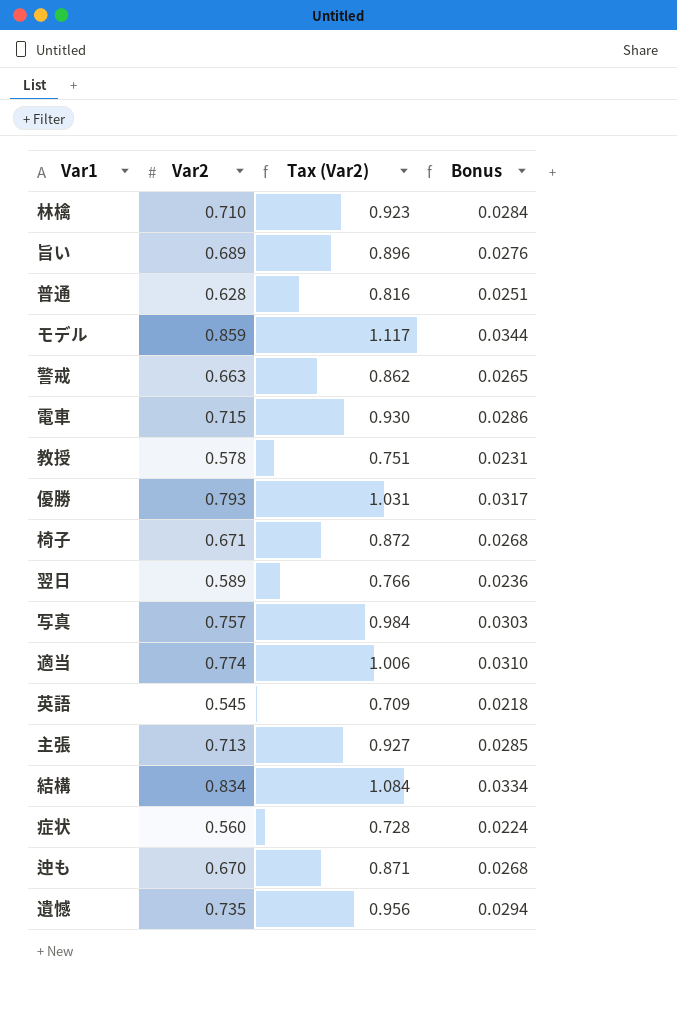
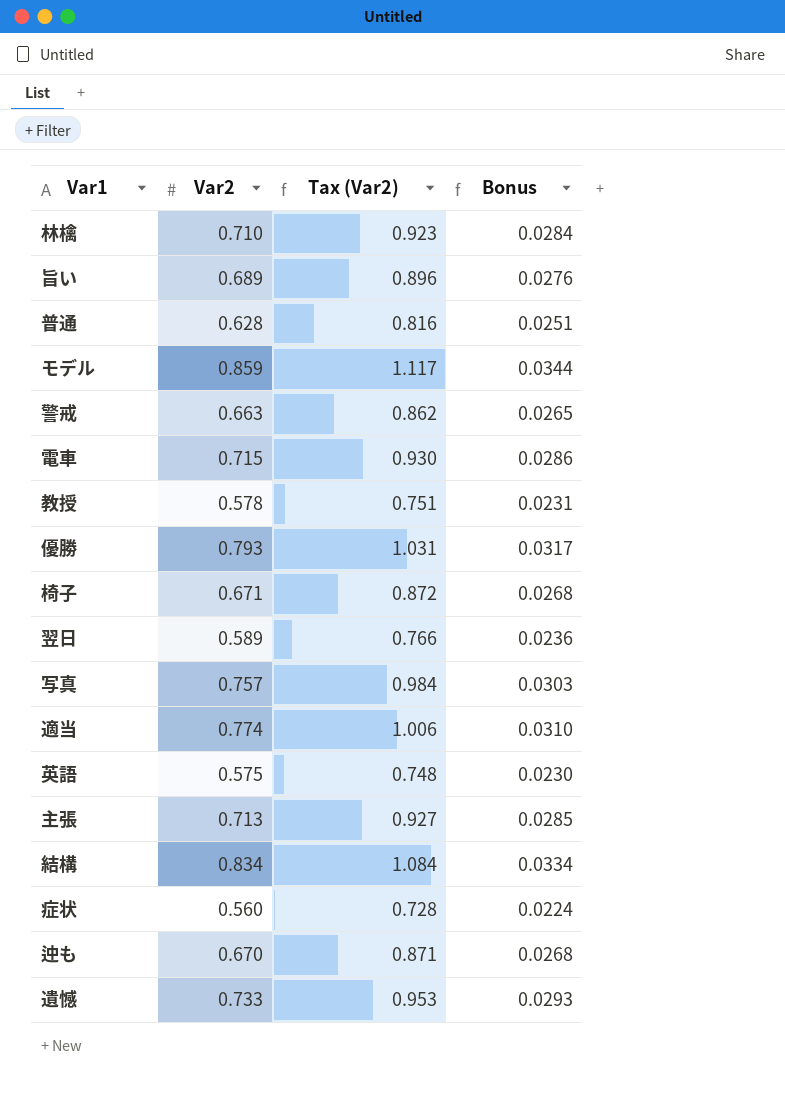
英語 | Var2: 0.545 -> 0.575
英語 | Tax (Var2): 0.709 -> 0.748
英語 | Bonus: 0.0218 -> 0.0230
遺憾 | Var2: 0.735 -> 0.733
遺憾 | Tax (Var2): 0.956 -> 0.953
遺憾 | Bonus: 0.0294 -> 0.0293

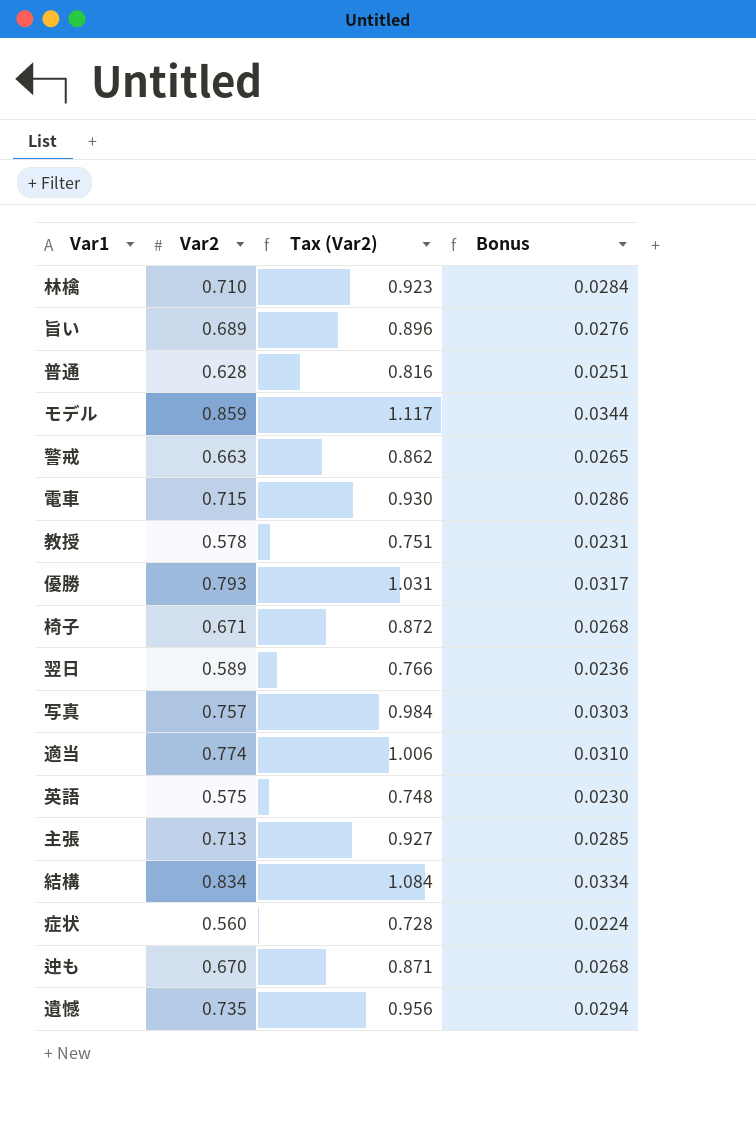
遺憾 | Var2: 0.733 -> 0.735
遺憾 | Tax (Var2): 0.953 -> 0.956
遺憾 | Bonus: 0.0293 -> 0.0294

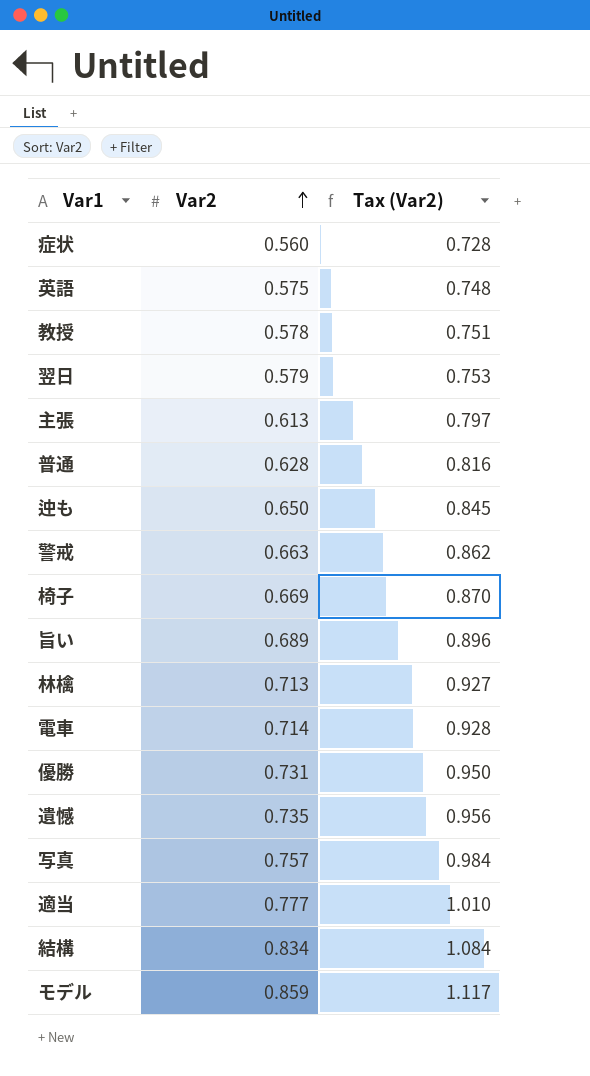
row order: none -> Var2 ascending
column Bonus | formula: [Var2] * 0.04 -> none
翌日 | Var2: 0.589 -> 0.579
翌日 | Tax (Var2): 0.766 -> 0.753
主張 | Var2: 0.713 -> 0.613
主張 | Tax (Var2): 0.927 -> 0.797
迚も | Var2: 0.670 -> 0.650
迚も | Tax (Var2): 0.871 -> 0.845
椅子 | Var2: 0.671 -> 0.669
椅子 | Tax (Var2): 0.872 -> 0.870
林檎 | Var2: 0.710 -> 0.713
林檎 | Tax (Var2): 0.923 -> 0.927
電車 | Var2: 0.715 -> 0.714
電車 | Tax (Var2): 0.930 -> 0.928
優勝 | Var2: 0.793 -> 0.731
優勝 | Tax (Var2): 1.031 -> 0.950
適当 | Var2: 0.774 -> 0.777
適当 | Tax (Var2): 1.006 -> 1.010

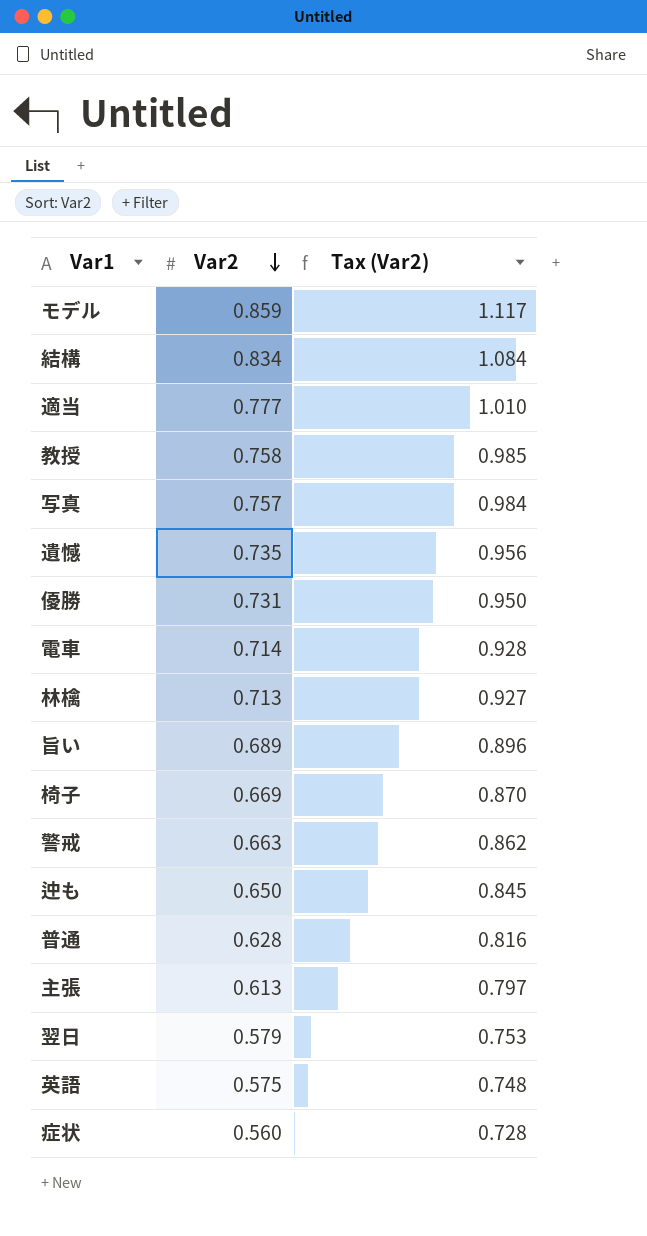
row order: Var2 ascending -> Var2 descending
教授 | Var2: 0.578 -> 0.758
教授 | Tax (Var2): 0.751 -> 0.985

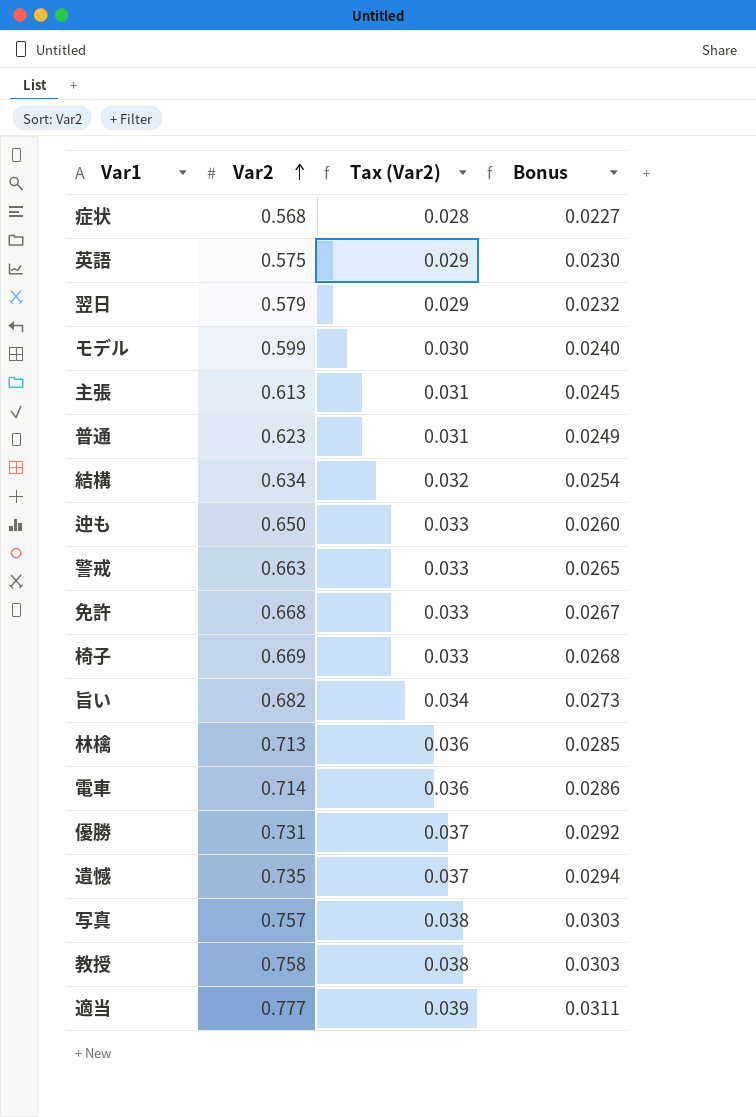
row order: Var2 descending -> Var2 ascending
column Tax (Var2) | formula: [Var2] * 1.3 -> [Var2] * 0.05
column Bonus | formula: none -> [Var2] * 0.04
症状 | Var2: 0.560 -> 0.568
モデル | Var2: 0.859 -> 0.599
普通 | Var2: 0.628 -> 0.623
結構 | Var2: 0.834 -> 0.634
row 免許: none -> 0.668 | 0.033 | 0.0267
旨い | Var2: 0.689 -> 0.682

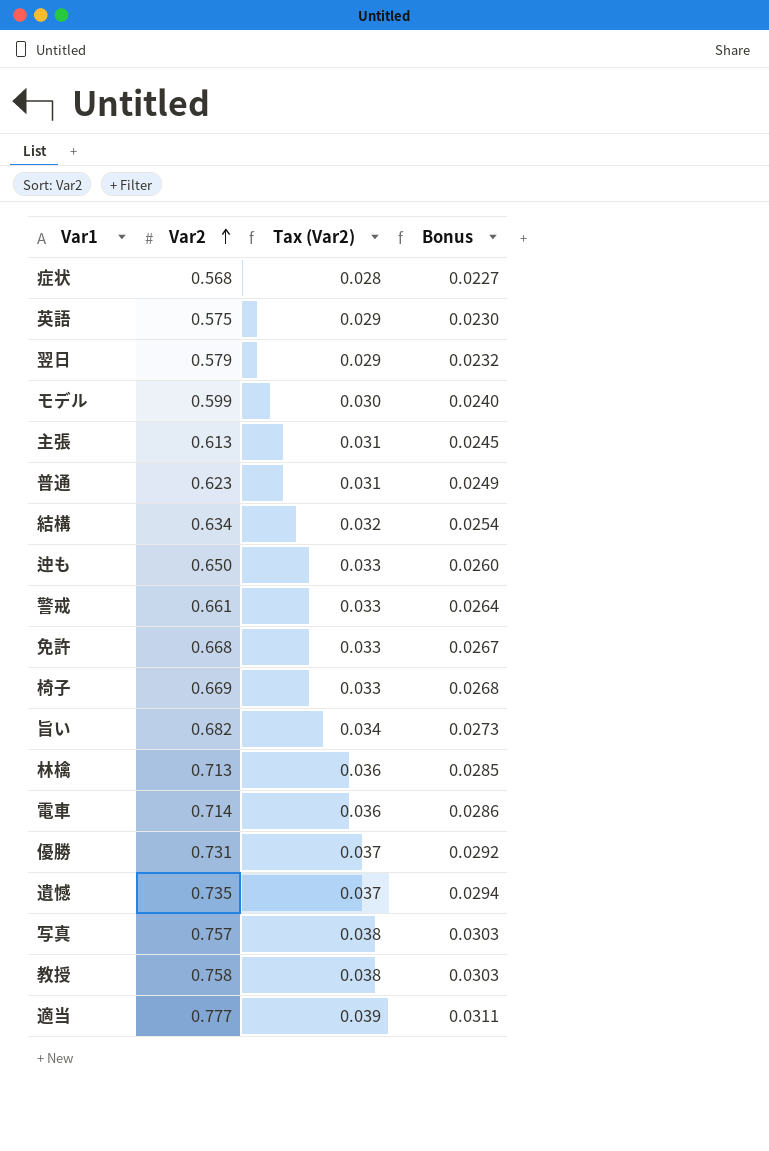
警戒 | Var2: 0.663 -> 0.661
警戒 | Bonus: 0.0265 -> 0.0264

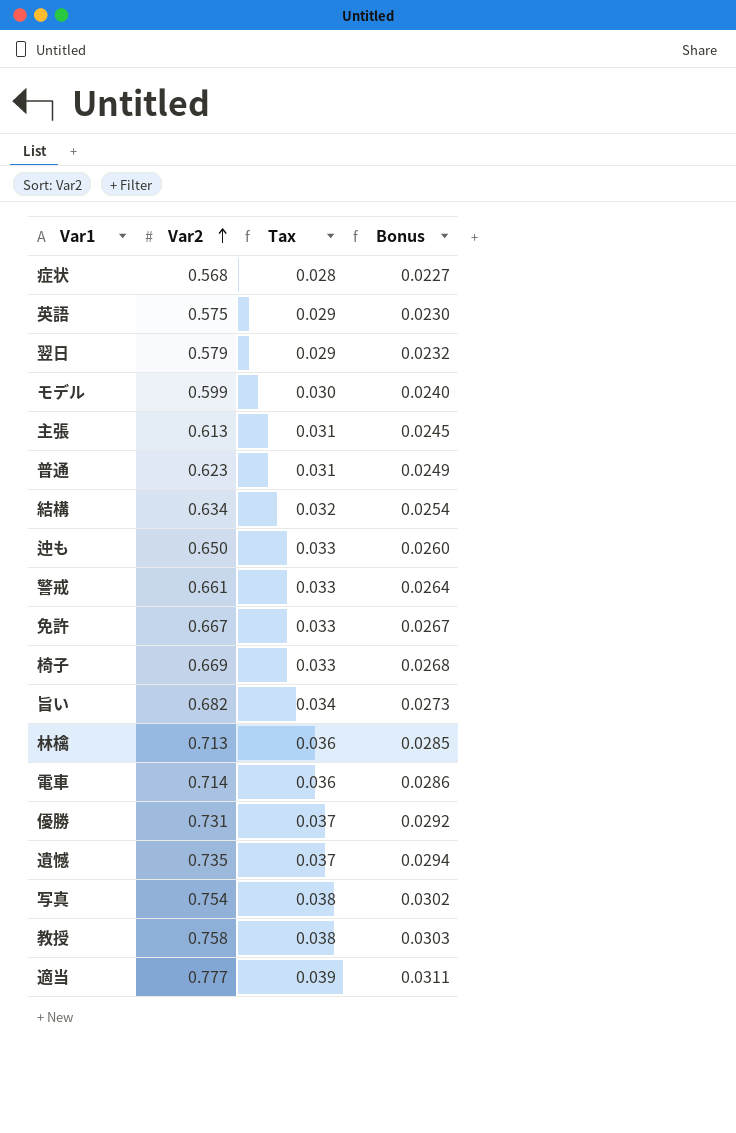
column name: Tax (Var2) -> Tax
免許 | Var2: 0.668 -> 0.667
写真 | Var2: 0.757 -> 0.754
写真 | Bonus: 0.0303 -> 0.0302

